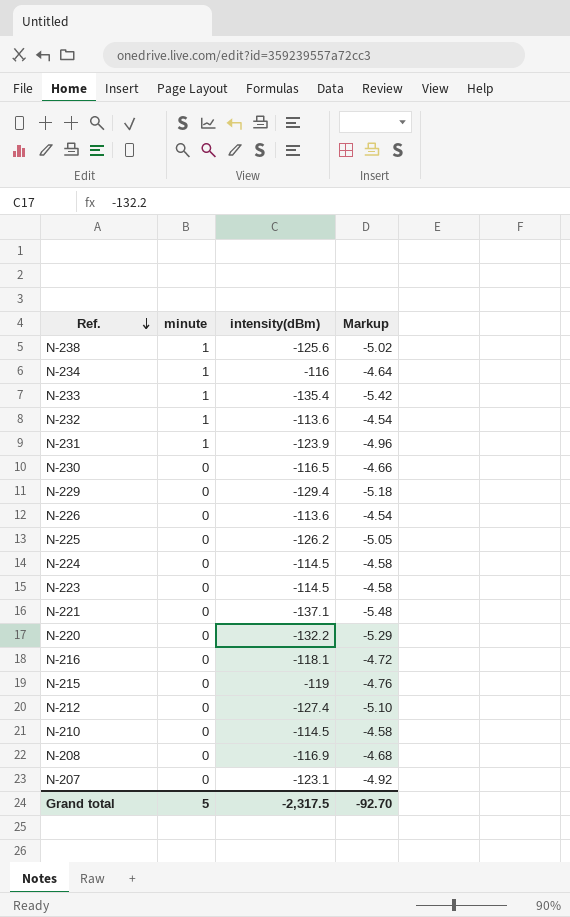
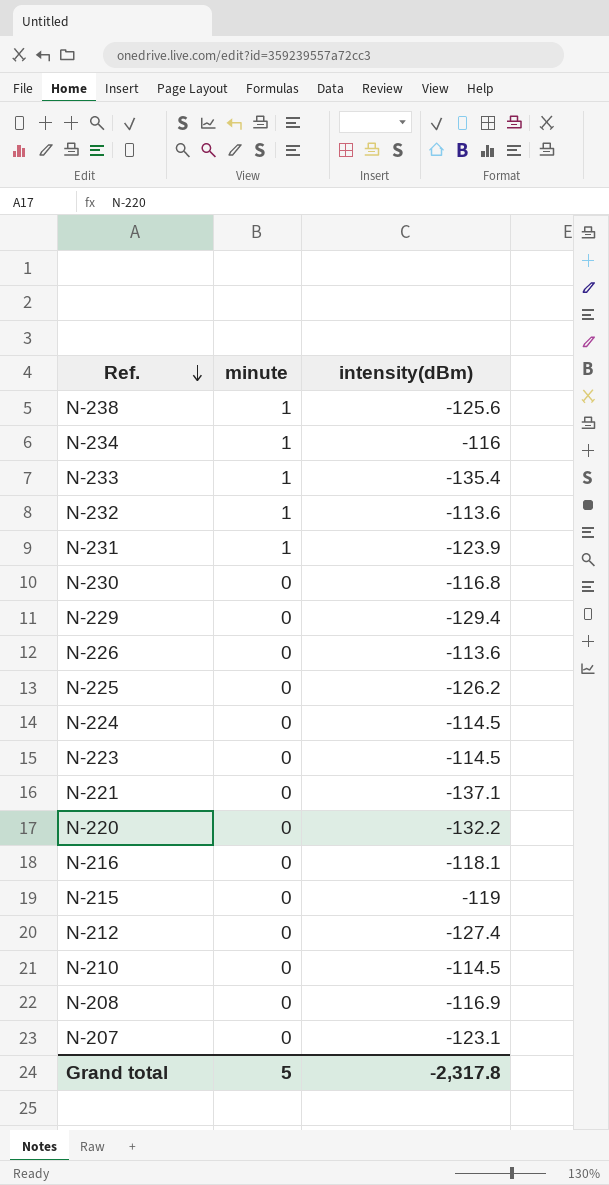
column Markup | formula: [intensity(dBm)] * 0.04 -> none
N-230 | intensity(dBm): -116.5 -> -116.8
Grand total | intensity(dBm): -2,317.5 -> -2,317.8

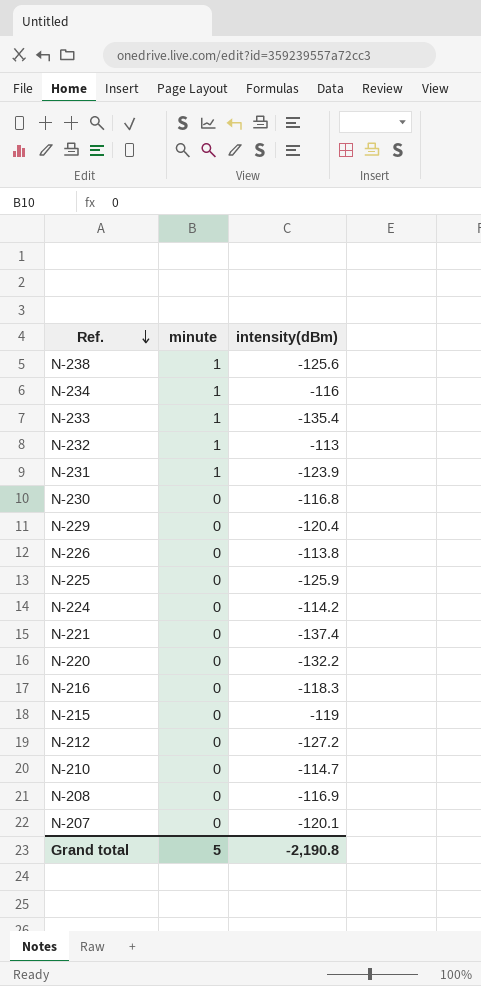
row N-223: 0 | -114.5 -> none
N-232 | intensity(dBm): -113.6 -> -113
N-229 | intensity(dBm): -129.4 -> -120.4
N-226 | intensity(dBm): -113.6 -> -113.8
N-225 | intensity(dBm): -126.2 -> -125.9
N-224 | intensity(dBm): -114.5 -> -114.2
N-221 | intensity(dBm): -137.1 -> -137.4
N-216 | intensity(dBm): -118.1 -> -118.3
N-212 | intensity(dBm): -127.4 -> -127.2
N-210 | intensity(dBm): -114.5 -> -114.7
N-207 | intensity(dBm): -123.1 -> -120.1
Grand total | intensity(dBm): -2,317.8 -> -2,190.8

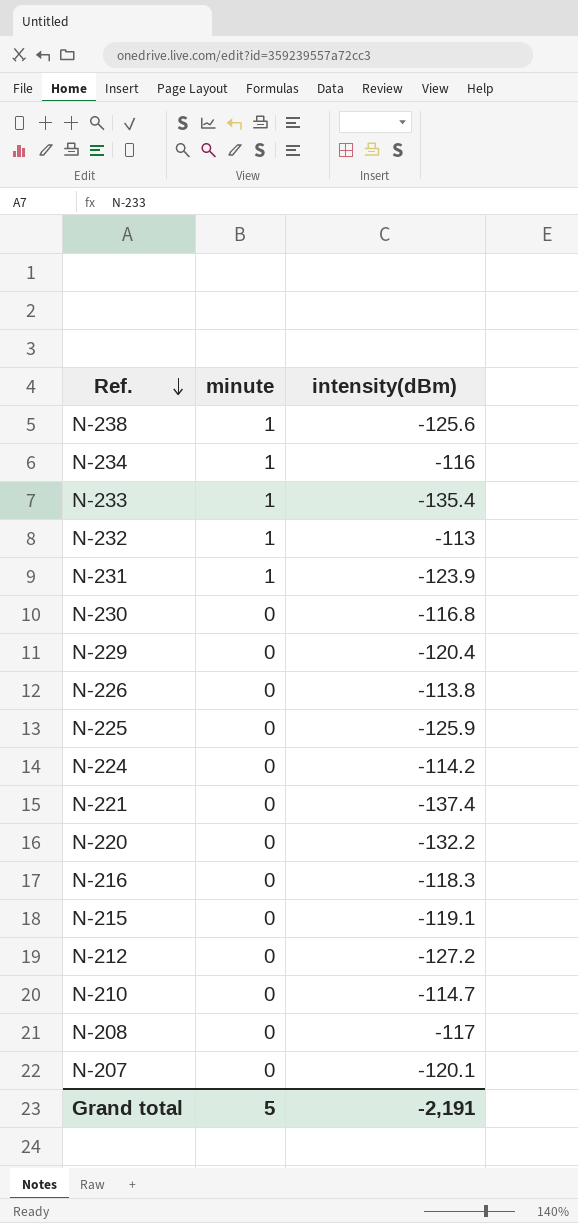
N-215 | intensity(dBm): -119 -> -119.1
N-208 | intensity(dBm): -116.9 -> -117
Grand total | intensity(dBm): -2,190.8 -> -2,191

